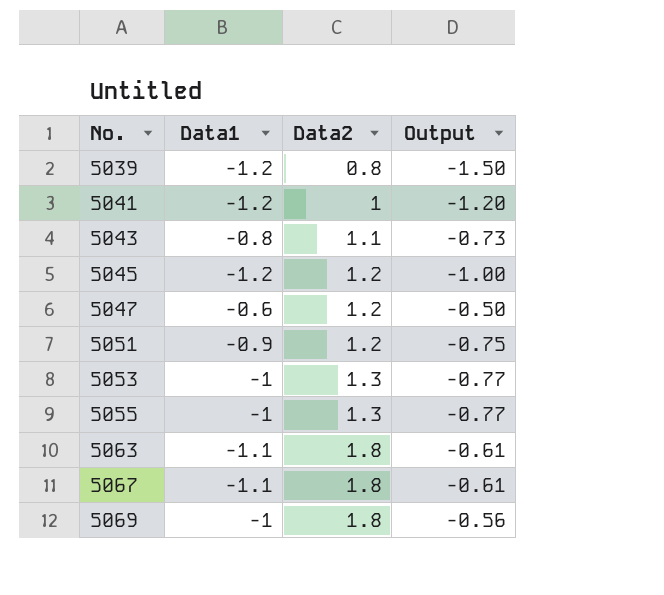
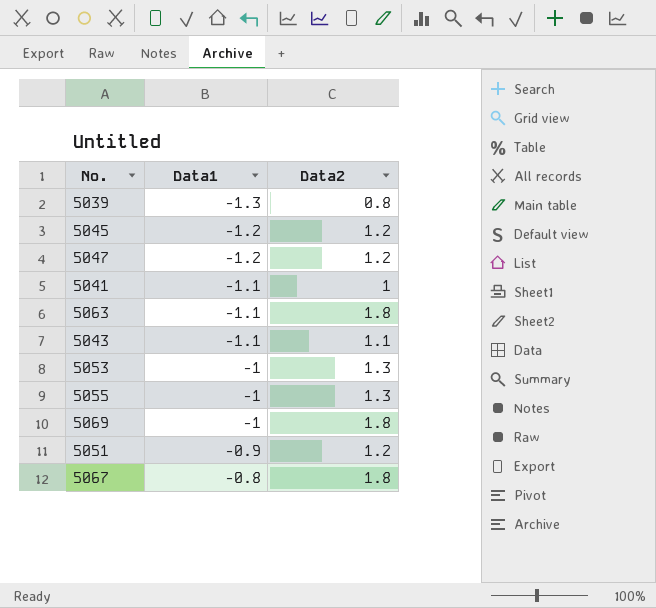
row order: No. ascending -> Data1 ascending
column Output | formula: [Data1] / [Data2] -> none
5039 | Data1: -1.2 -> -1.3
5047 | Data1: -0.6 -> -1.2
5041 | Data1: -1.2 -> -1.1
5043 | Data1: -0.8 -> -1.1
5067 | Data1: -1.1 -> -0.8

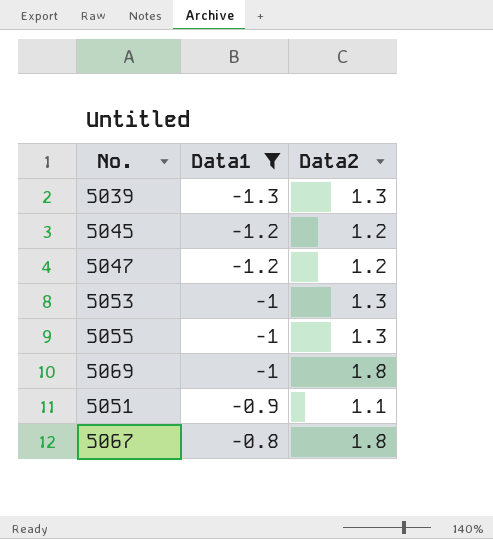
filter: none -> Data1 != -1.1
5039 | Data2: 0.8 -> 1.3
5051 | Data2: 1.2 -> 1.1

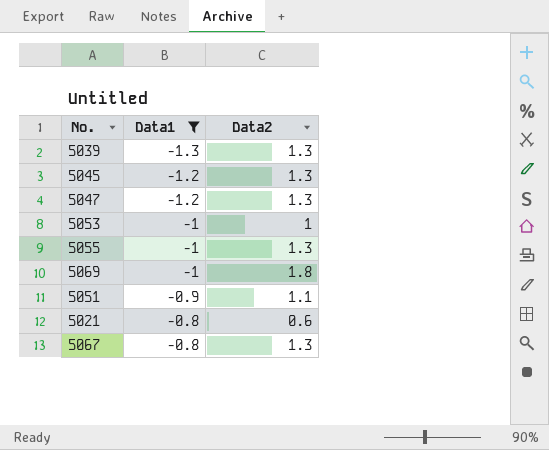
5045 | Data2: 1.2 -> 1.3
5047 | Data2: 1.2 -> 1.3
5053 | Data2: 1.3 -> 1
row 5021: none -> -0.8 | 0.6
5067 | Data2: 1.8 -> 1.3

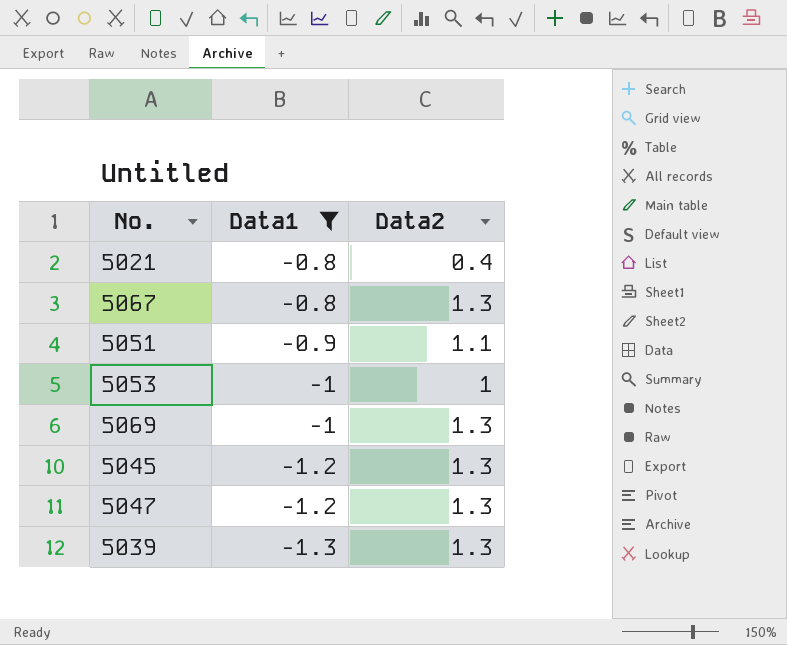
row order: Data1 ascending -> Data1 descending
row 5055: -1 | 1.3 -> none
5021 | Data2: 0.6 -> 0.4
5069 | Data2: 1.8 -> 1.3

